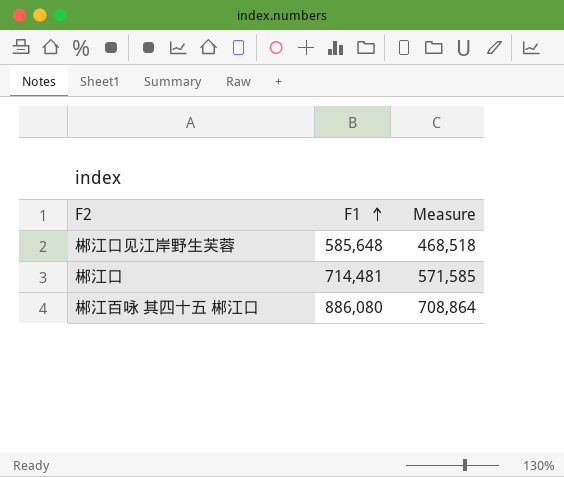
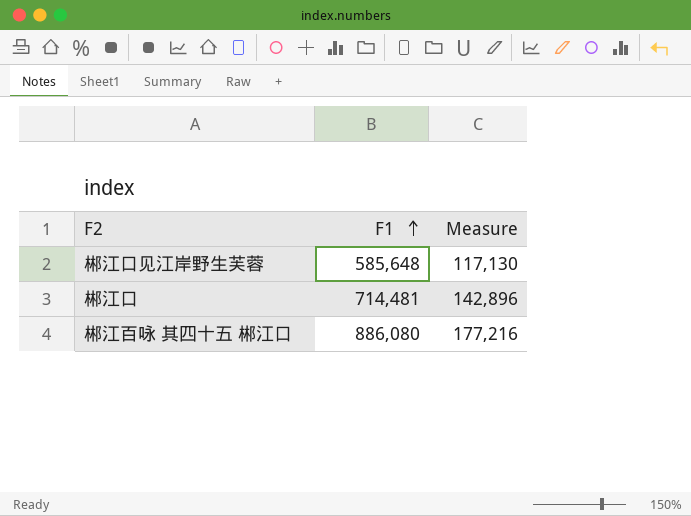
column Measure | formula: [F1] * 0.8 -> [F1] * 0.2

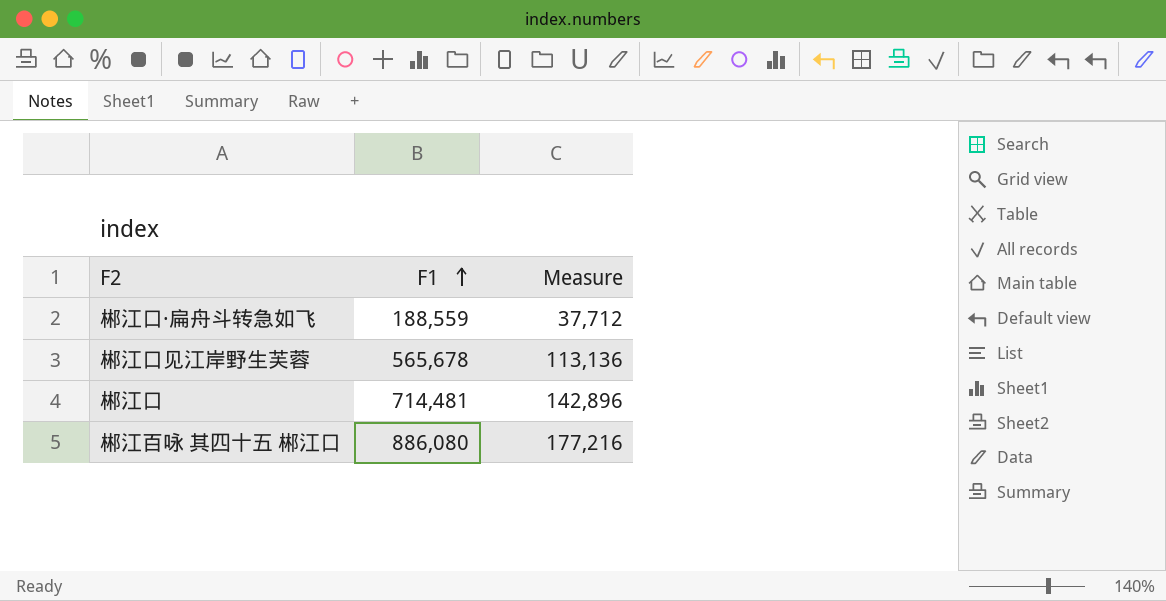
row 郴江口·扁舟斗转急如飞: none -> 188,559 | 37,712
郴江口见江岸野生芙蓉 | F1: 585,648 -> 565,678
郴江口见江岸野生芙蓉 | Measure: 117,130 -> 113,136

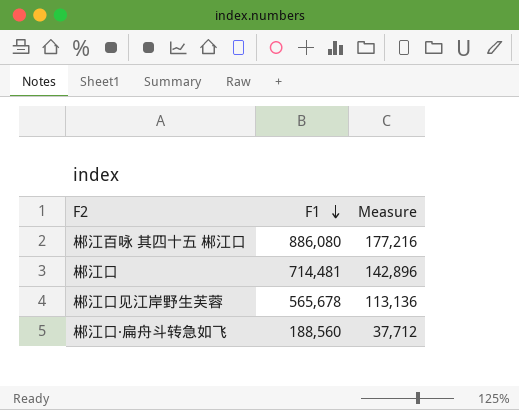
row order: F1 ascending -> F1 descending
郴江口·扁舟斗转急如飞 | F1: 188,559 -> 188,560

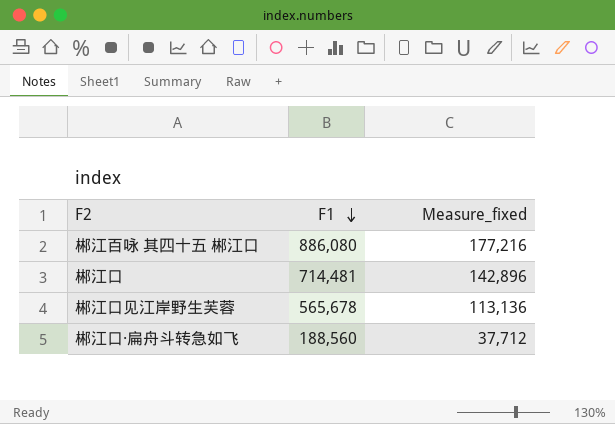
column name: Measure -> Measure_fixed

